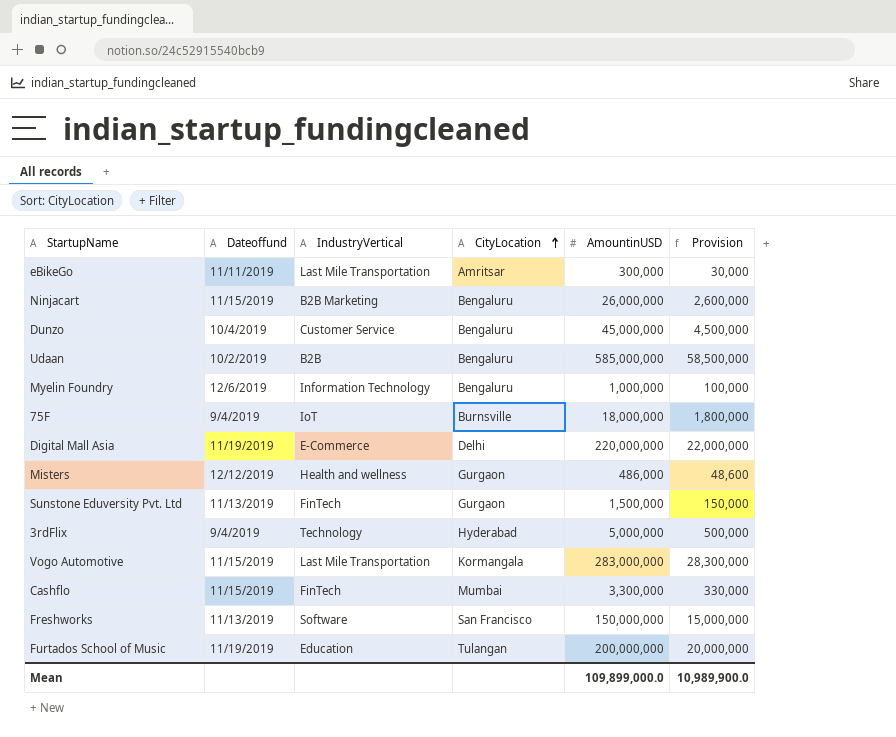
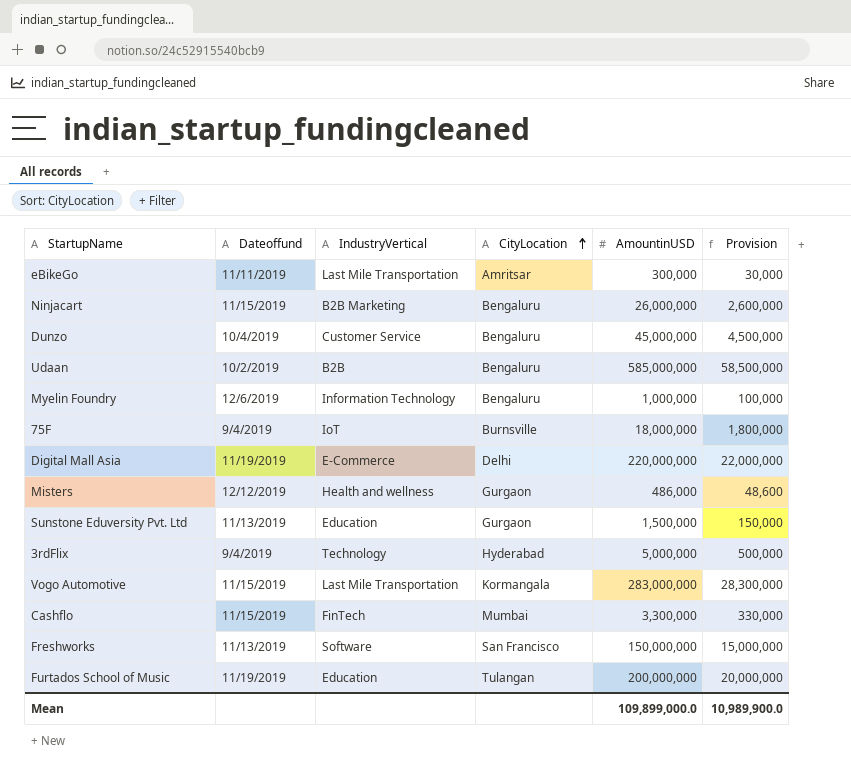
Sunstone Eduversity Pvt. Ltd | IndustryVertical: FinTech -> Education

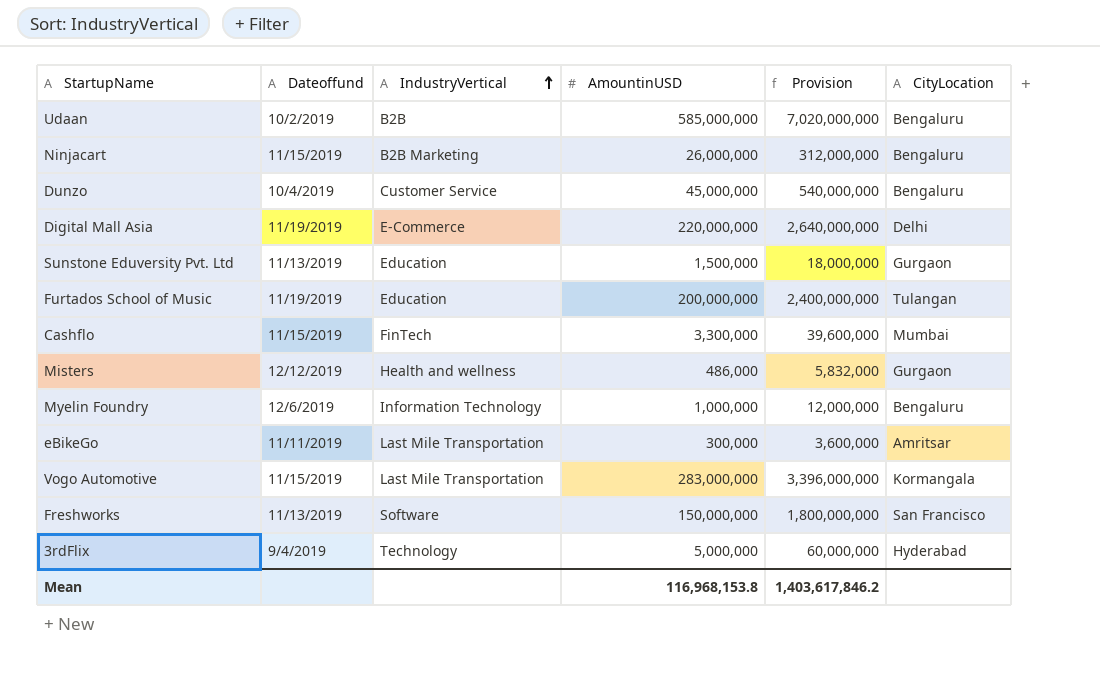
row order: CityLocation ascending -> IndustryVertical ascending
column Provision | formula: [AmountinUSD] * 0.1 -> [AmountinUSD] * 12
column CityLocation | position: 4 -> 6
row 75F: 9/4/2019 | IoT | Burnsville | 18,000,000 | 1,800,000 -> none
Mean | AmountinUSD: 109,899,000.0 -> 116,968,153.8
Mean | Provision: 10,989,900.0 -> 1,403,617,846.2

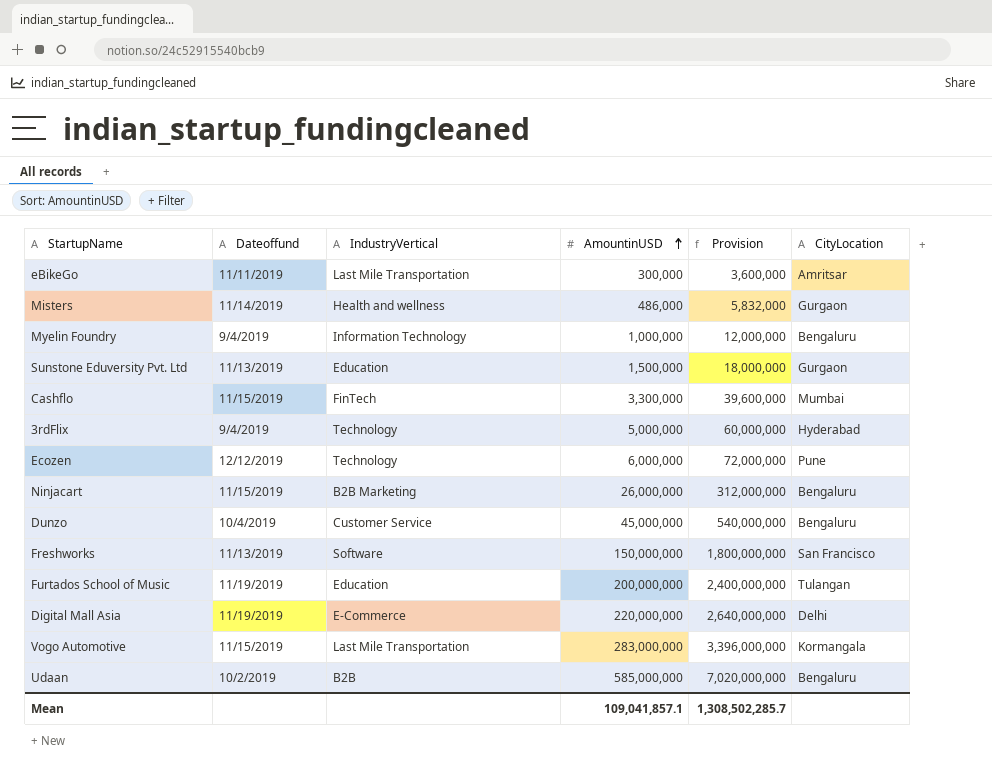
row order: IndustryVertical ascending -> AmountinUSD ascending
Misters | Dateoffund: 12/12/2019 -> 11/14/2019
Myelin Foundry | Dateoffund: 12/6/2019 -> 9/4/2019
row Ecozen: none -> 12/12/2019 | Technology | 6,000,000 | 72,000,000 | Pune
Mean | AmountinUSD: 116,968,153.8 -> 109,041,857.1
Mean | Provision: 1,403,617,846.2 -> 1,308,502,285.7

